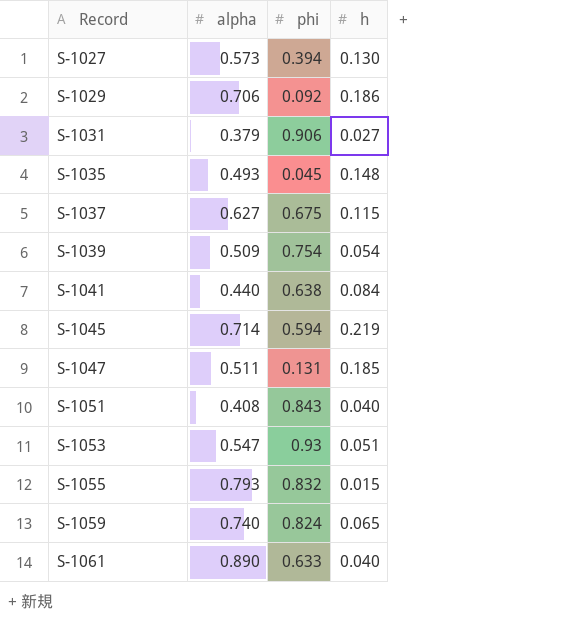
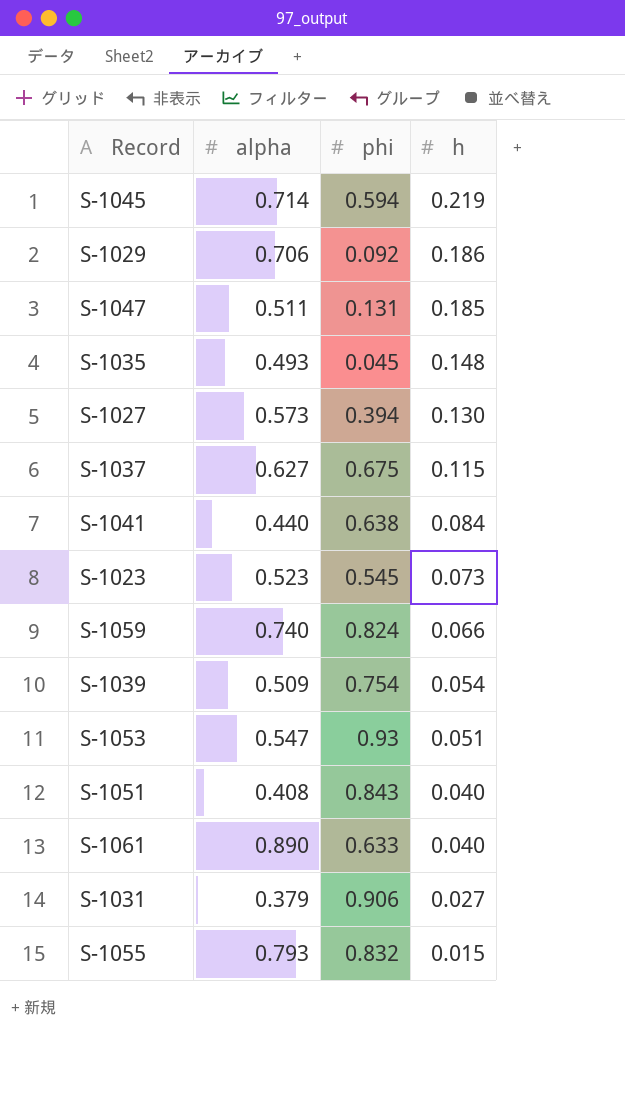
row order: Record ascending -> h descending
row S-1023: none -> 0.523 | 0.545 | 0.073
S-1059 | h: 0.065 -> 0.066

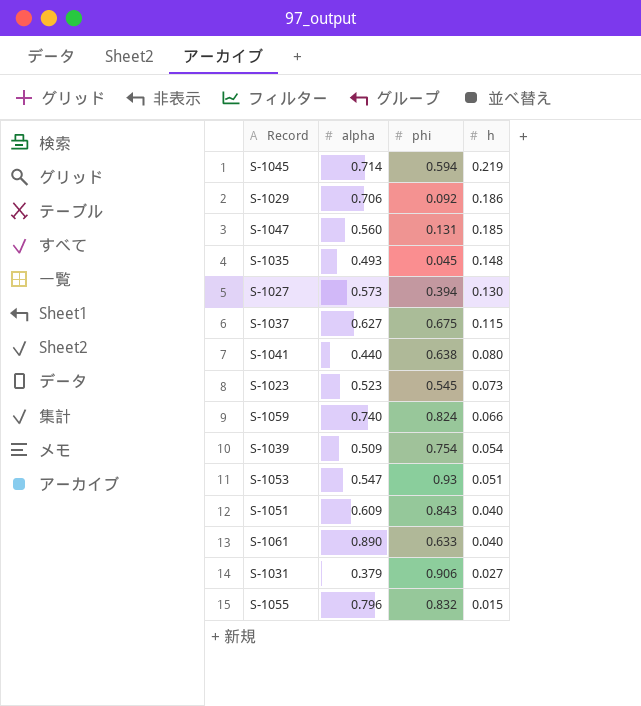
S-1047 | alpha: 0.511 -> 0.560
S-1041 | h: 0.084 -> 0.080
S-1051 | alpha: 0.408 -> 0.609
S-1055 | alpha: 0.793 -> 0.796

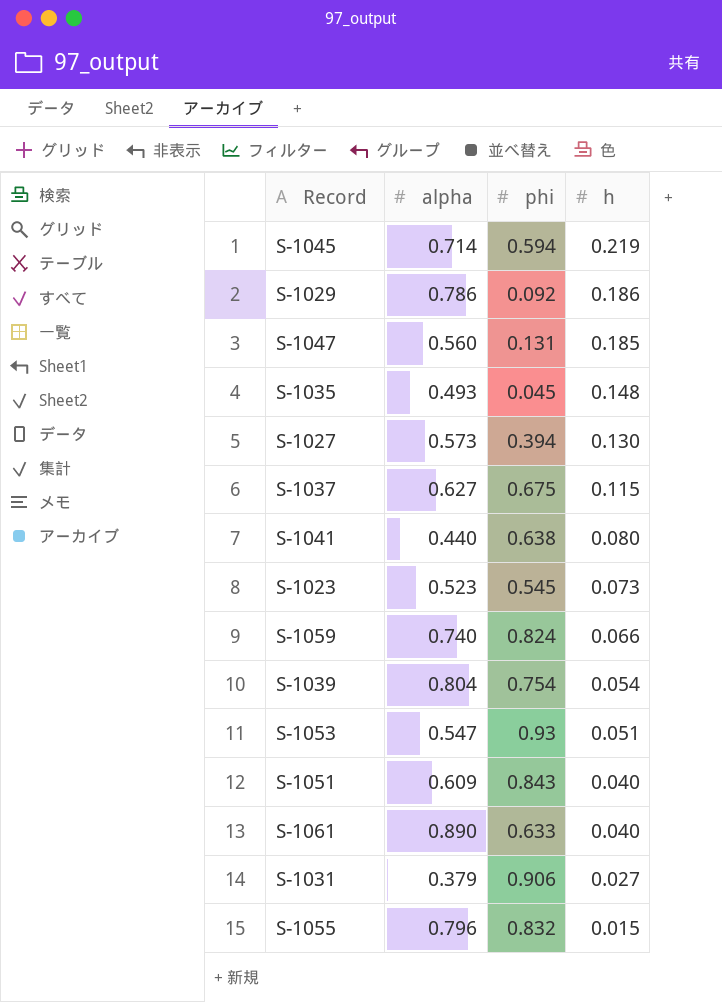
S-1029 | alpha: 0.706 -> 0.786
S-1039 | alpha: 0.509 -> 0.804

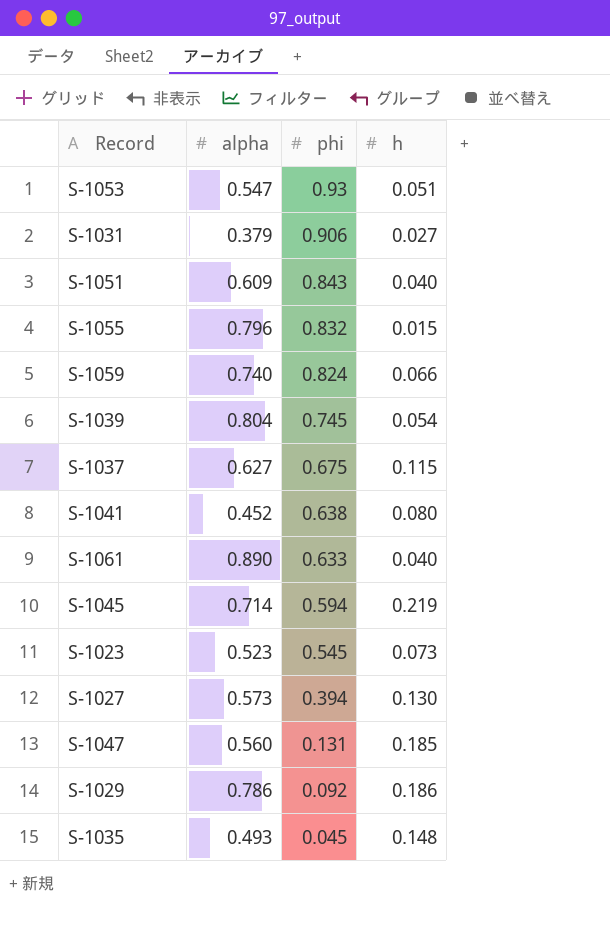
row order: h descending -> phi descending
S-1039 | phi: 0.754 -> 0.745
S-1041 | alpha: 0.440 -> 0.452

